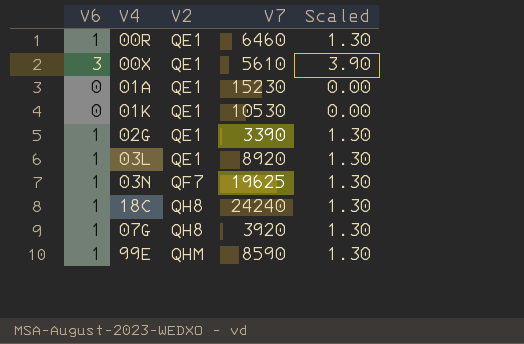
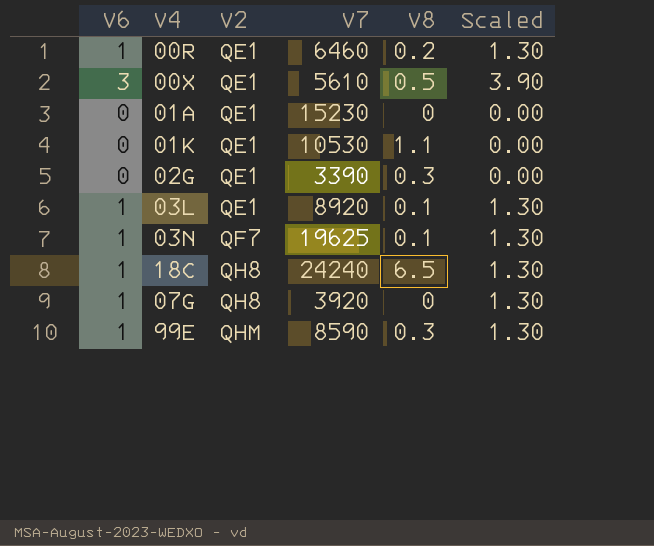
column V8 | position: none -> 5
02G | V6: 1 -> 0
02G | Scaled: 1.30 -> 0.00

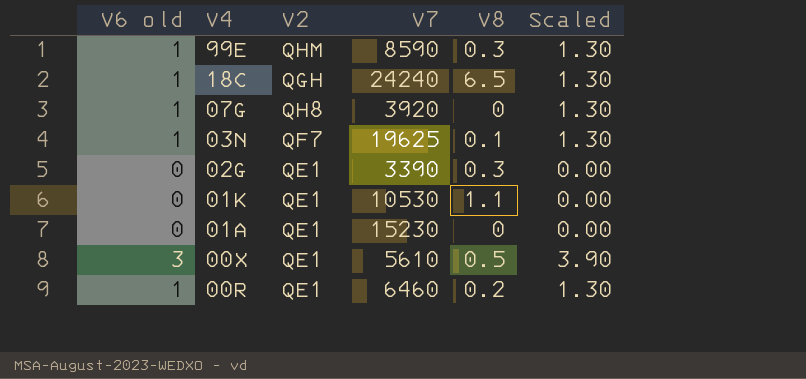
row order: V2 ascending -> V4 descending
column name: V6 -> V6 old
row 03L: 1 | QE1 | 8920 | 0.1 | 1.30 -> none
18C | V2: QH8 -> QGH

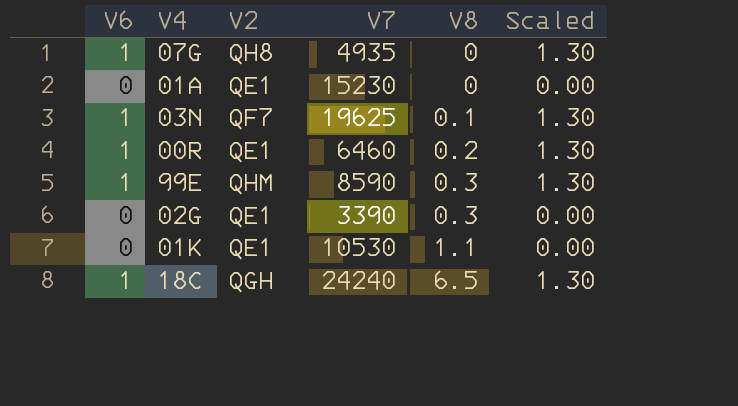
row order: V4 descending -> V8 ascending
column name: V6 old -> V6
row 00X: 3 | QE1 | 5610 | 0.5 | 3.90 -> none
07G | V7: 3920 -> 4935

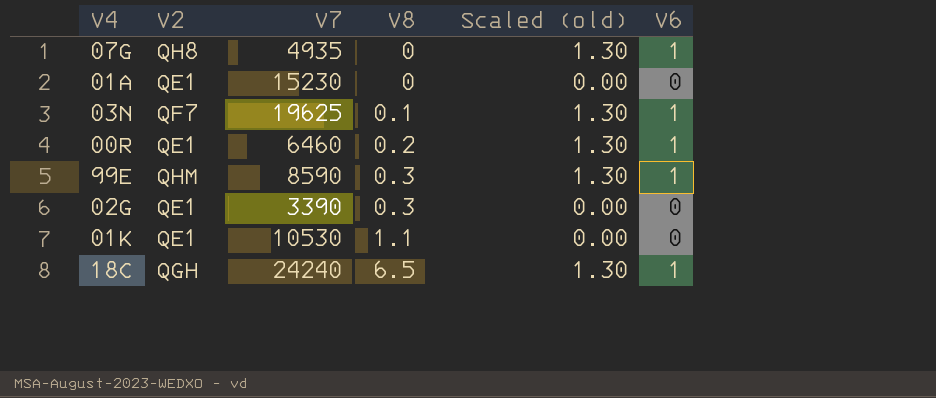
column name: Scaled -> Scaled (old)
column V6 | position: 1 -> 6

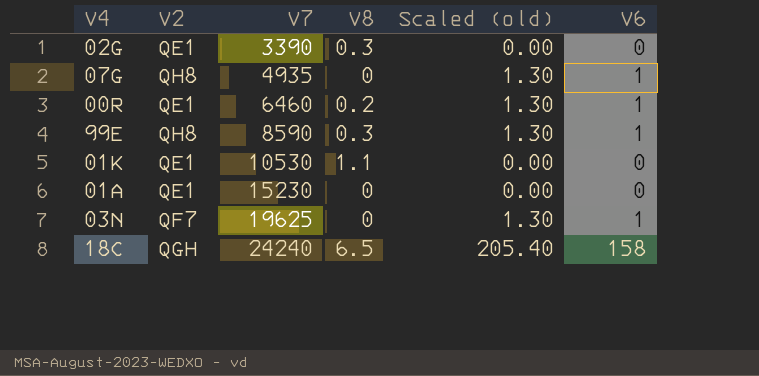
row order: V8 ascending -> V7 ascending
99E | V2: QHM -> QH8
03N | V8: 0.1 -> 0
18C | Scaled (old): 1.30 -> 205.40
18C | V6: 1 -> 158

